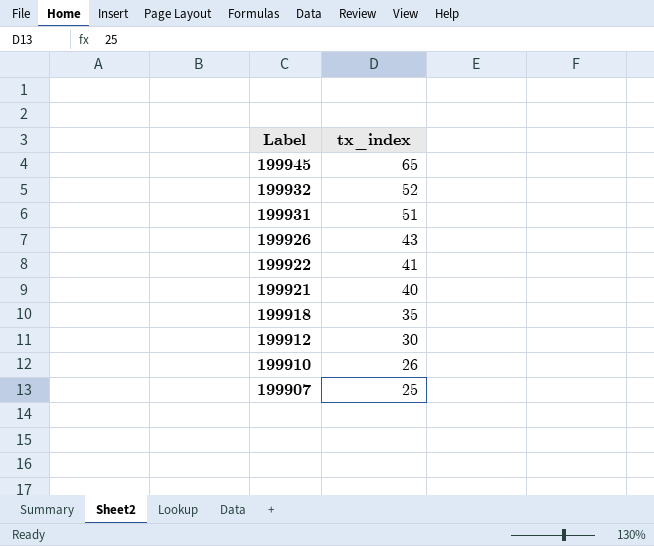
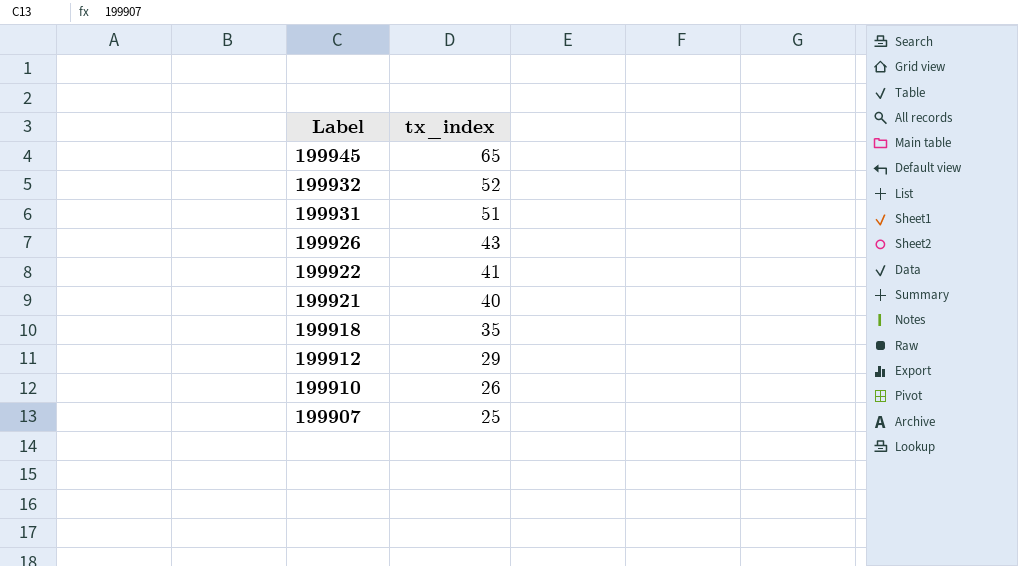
199912 | tx_index: 30 -> 29

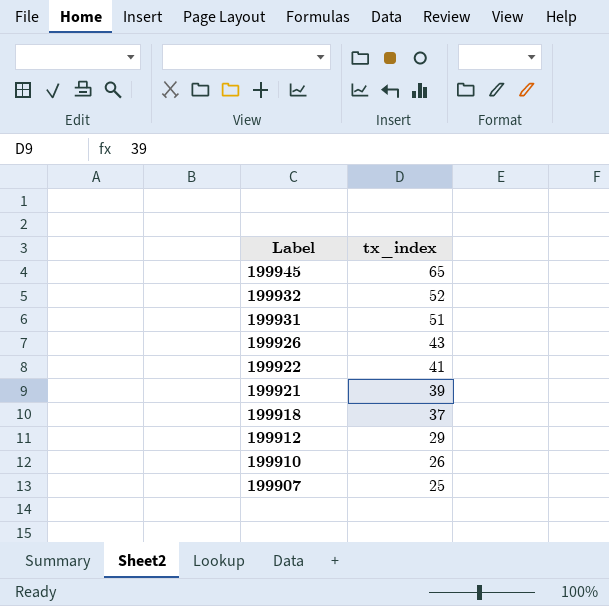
199921 | tx_index: 40 -> 39
199918 | tx_index: 35 -> 37

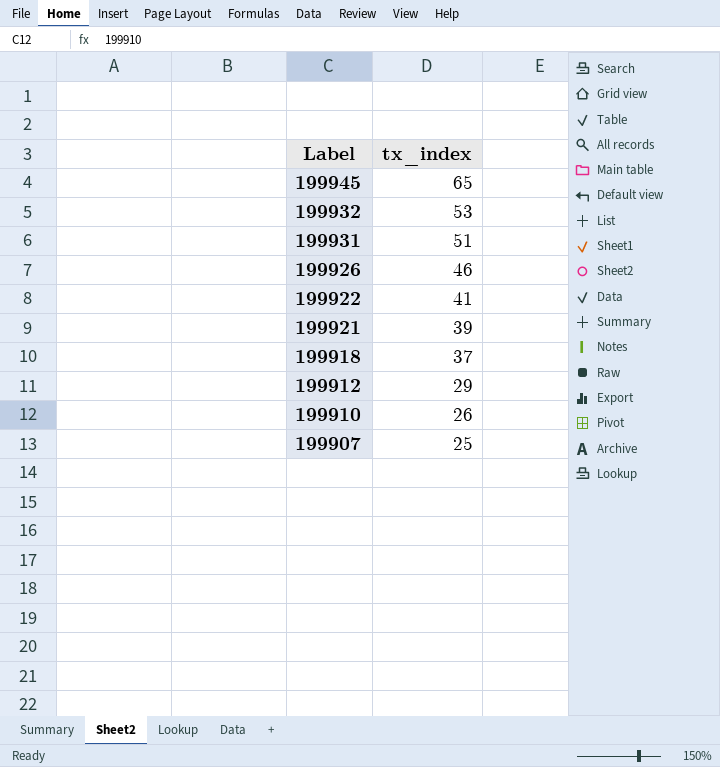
199932 | tx_index: 52 -> 53
199926 | tx_index: 43 -> 46

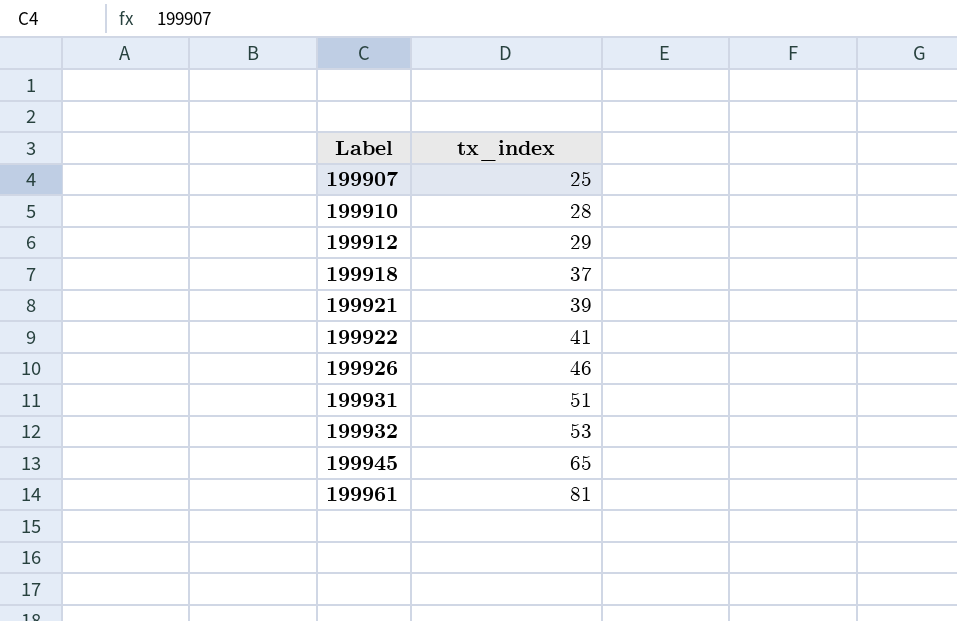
row order: Label descending -> Label ascending
199910 | tx_index: 26 -> 28
row 199961: none -> 81

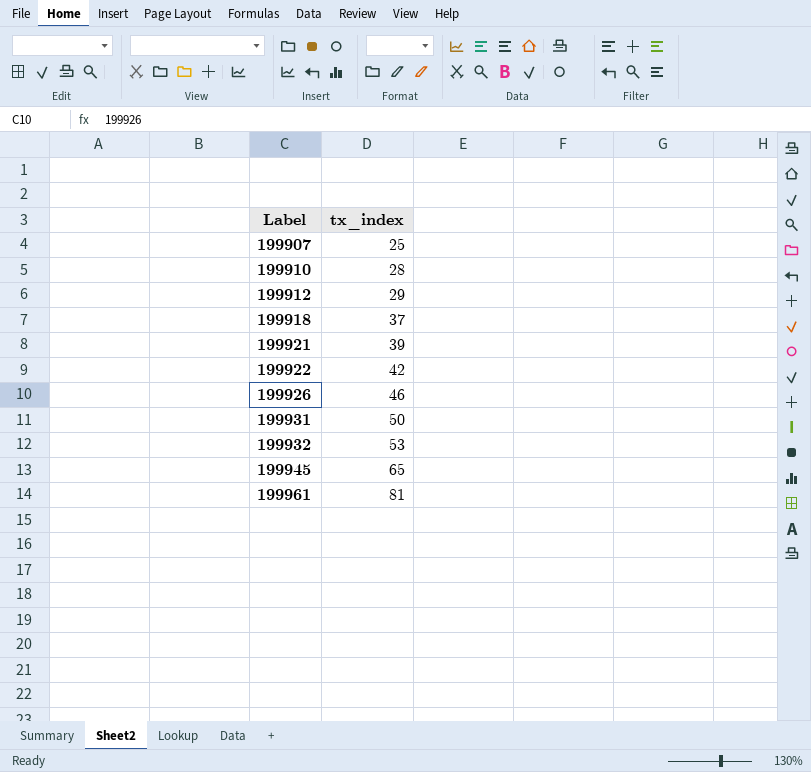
199922 | tx_index: 41 -> 42
199931 | tx_index: 51 -> 50

